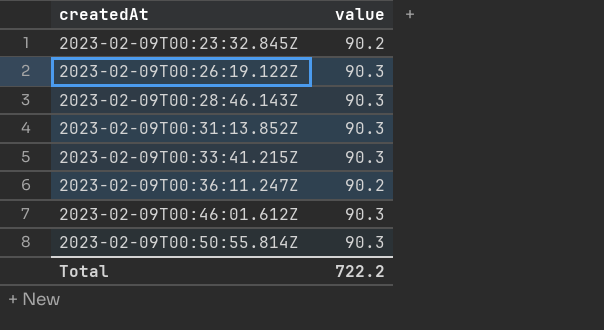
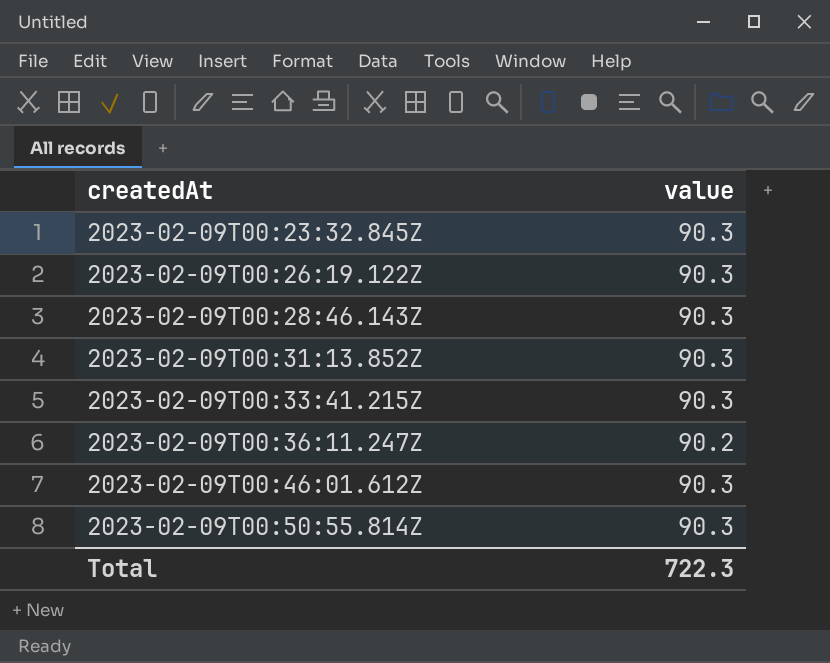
2023-02-09T00:23:32.845Z | value: 90.2 -> 90.3
Total | value: 722.2 -> 722.3

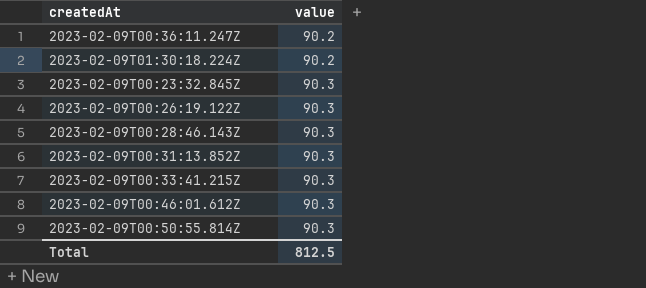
row order: createdAt ascending -> value ascending
row 2023-02-09T01:30:18.224Z: none -> 90.2
Total | value: 722.3 -> 812.5

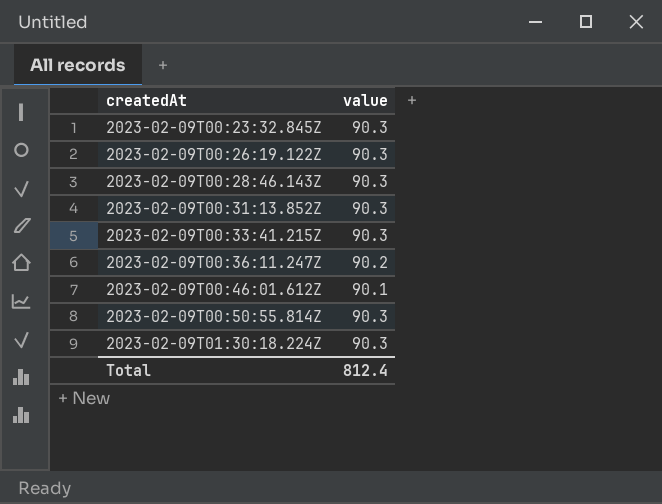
row order: value ascending -> createdAt ascending
2023-02-09T00:46:01.612Z | value: 90.3 -> 90.1
2023-02-09T01:30:18.224Z | value: 90.2 -> 90.3
Total | value: 812.5 -> 812.4

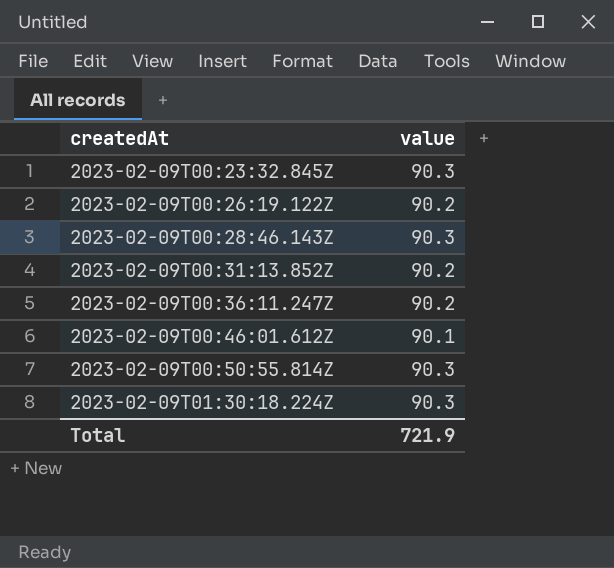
row 2023-02-09T00:33:41.215Z: 90.3 -> none
2023-02-09T00:26:19.122Z | value: 90.3 -> 90.2
2023-02-09T00:31:13.852Z | value: 90.3 -> 90.2
Total | value: 812.4 -> 721.9

